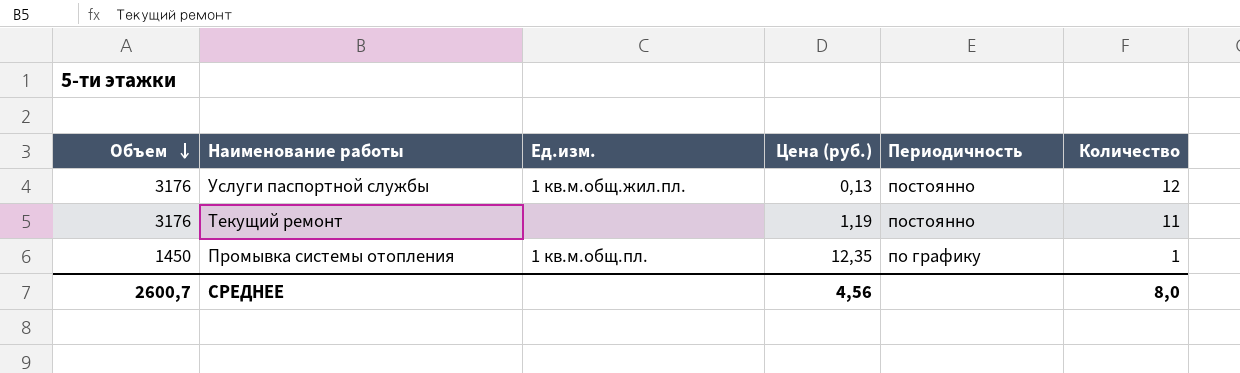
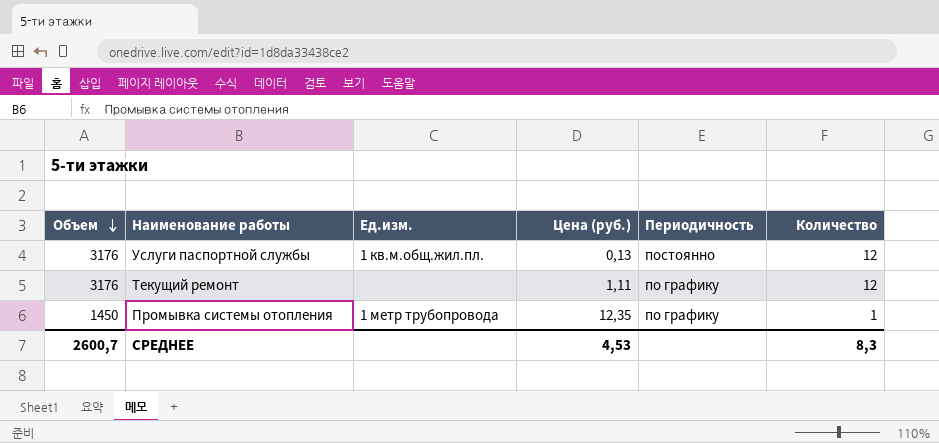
Текущий ремонт | Цена (руб.): 1,19 -> 1,11
Текущий ремонт | Периодичность: постоянно -> по графику
Текущий ремонт | Количество: 11 -> 12
Промывка системы отопления | Ед.изм.: 1 кв.м.общ.пл. -> 1 метр трубопровода
СРЕДНЕЕ | Цена (руб.): 4,56 -> 4,53
СРЕДНЕЕ | Количество: 8,0 -> 8,3

